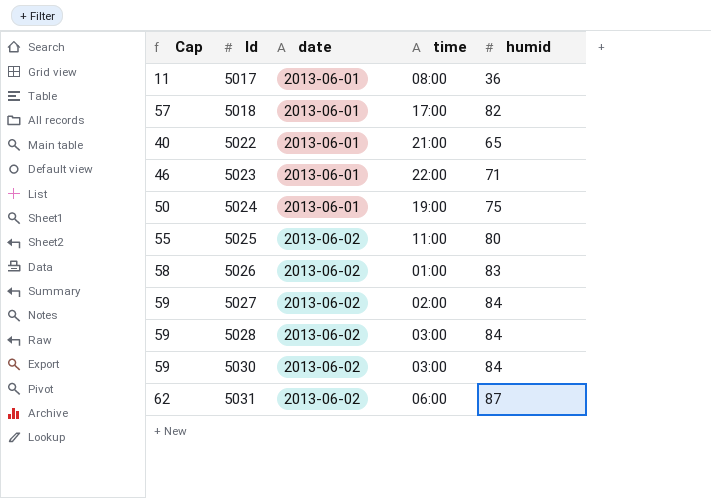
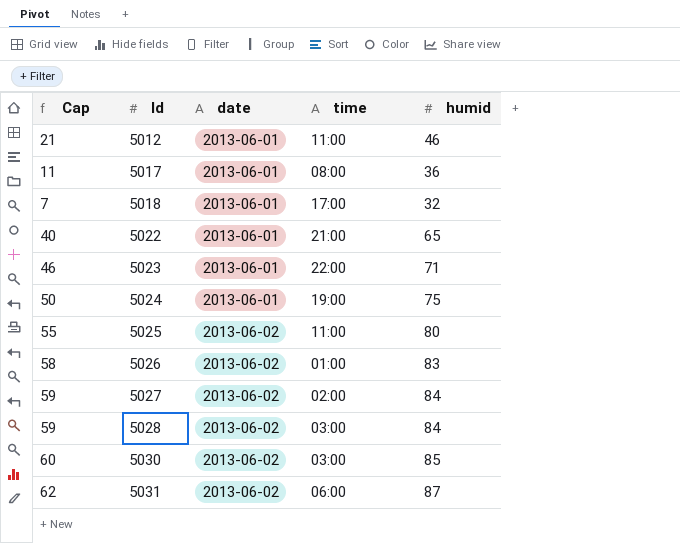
row 5012: none -> 21 | 2013-06-01 | 11:00 | 46
5018 | Cap: 57 -> 7
5018 | humid: 82 -> 32
5030 | Cap: 59 -> 60
5030 | humid: 84 -> 85

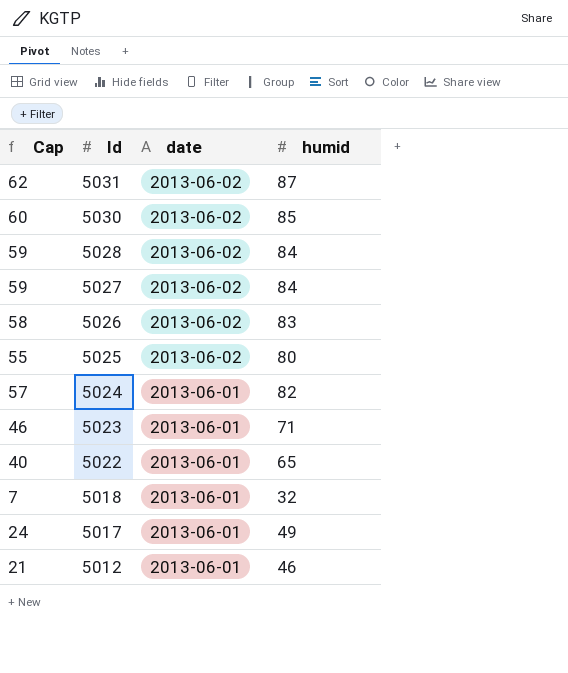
row order: Id ascending -> Id descending
column time | position: 4 -> none
5024 | Cap: 50 -> 57
5024 | humid: 75 -> 82
5017 | Cap: 11 -> 24
5017 | humid: 36 -> 49

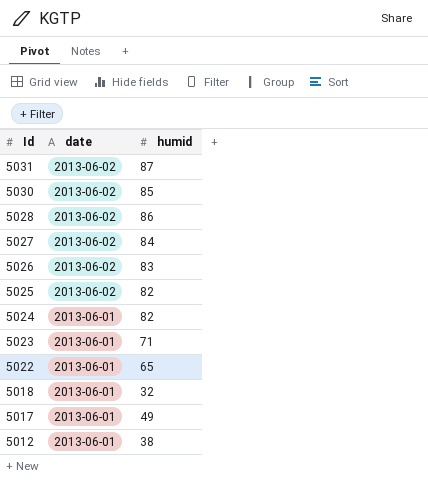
column Cap | formula: [humid] - 25 -> none
5028 | humid: 84 -> 86
5025 | humid: 80 -> 82
5012 | humid: 46 -> 38

